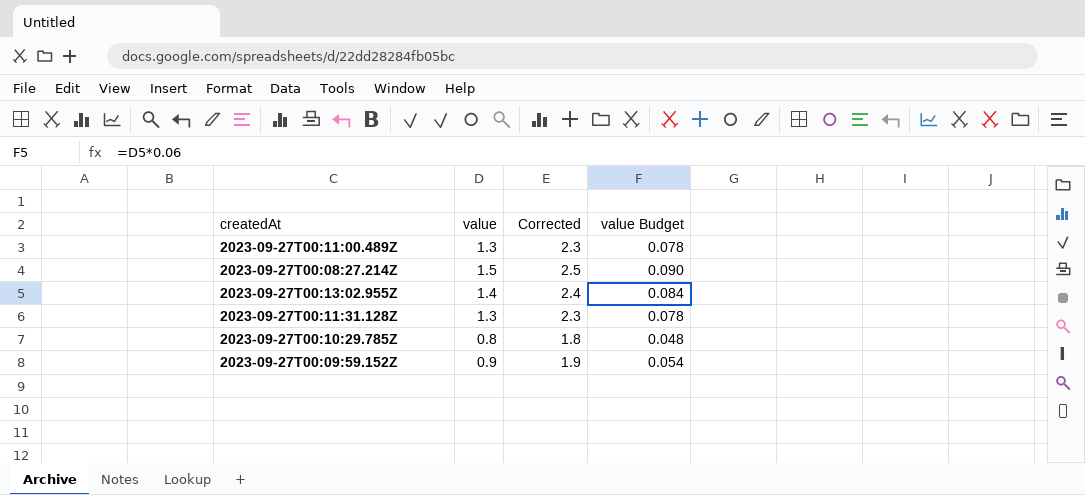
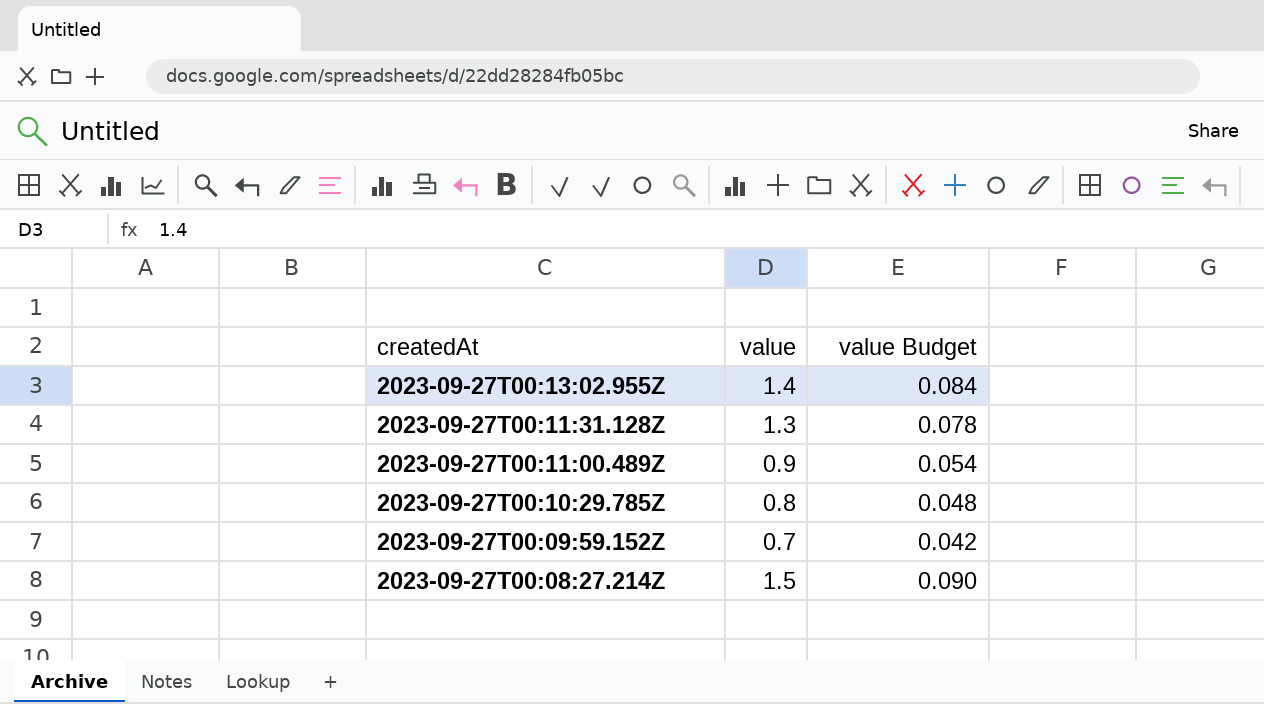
row order: none -> createdAt descending
column Corrected | formula: [value] + 1 -> none
2023-09-27T00:11:00.489Z | value: 1.3 -> 0.9
2023-09-27T00:11:00.489Z | value Budget: 0.078 -> 0.054
2023-09-27T00:09:59.152Z | value: 0.9 -> 0.7
2023-09-27T00:09:59.152Z | value Budget: 0.054 -> 0.042

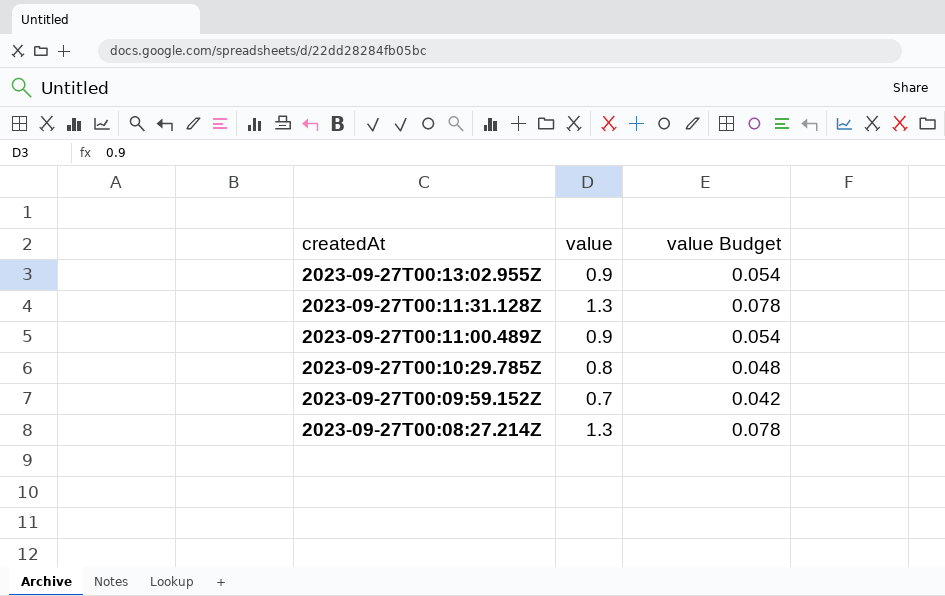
2023-09-27T00:13:02.955Z | value: 1.4 -> 0.9
2023-09-27T00:13:02.955Z | value Budget: 0.084 -> 0.054
2023-09-27T00:08:27.214Z | value: 1.5 -> 1.3
2023-09-27T00:08:27.214Z | value Budget: 0.090 -> 0.078

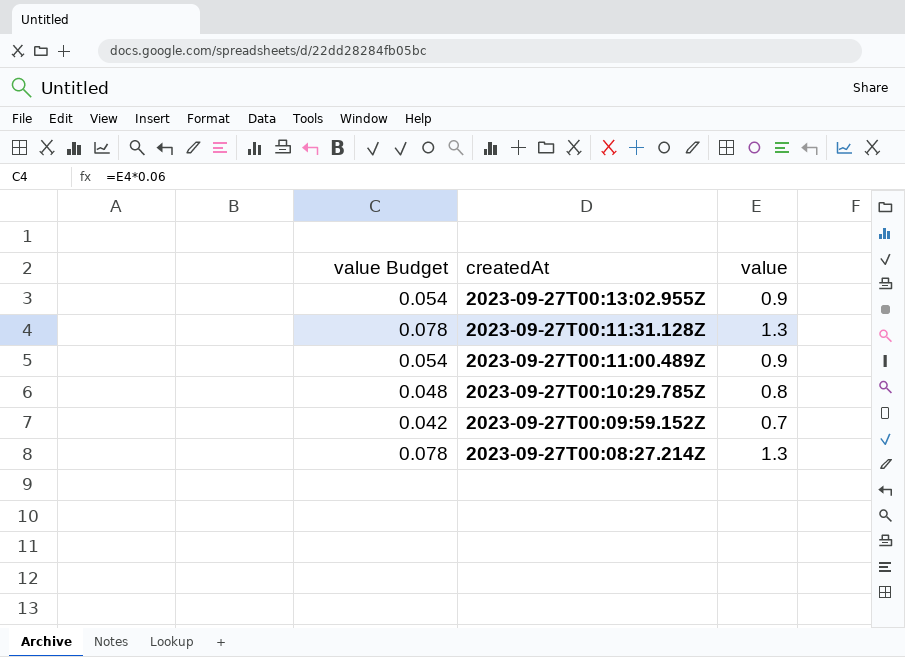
column value Budget | position: 3 -> 1

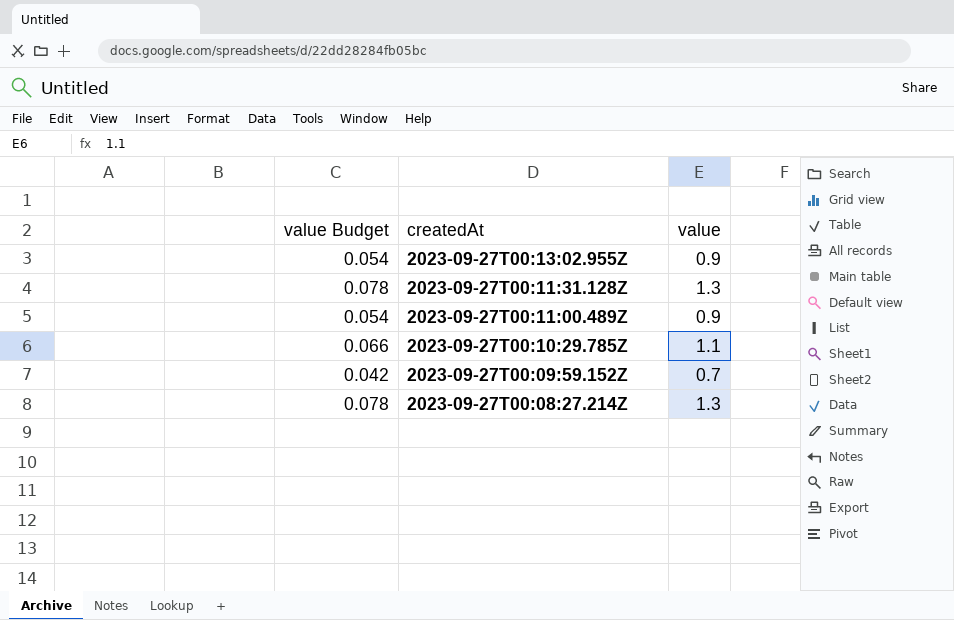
2023-09-27T00:10:29.785Z | value Budget: 0.048 -> 0.066
2023-09-27T00:10:29.785Z | value: 0.8 -> 1.1

